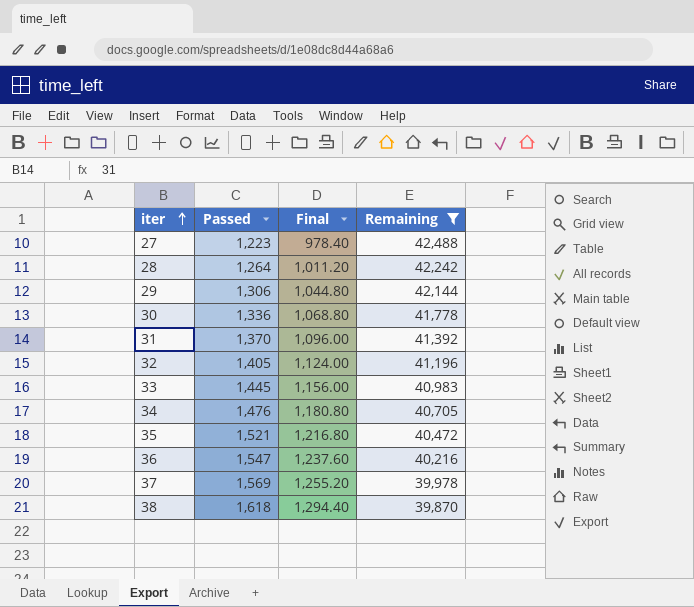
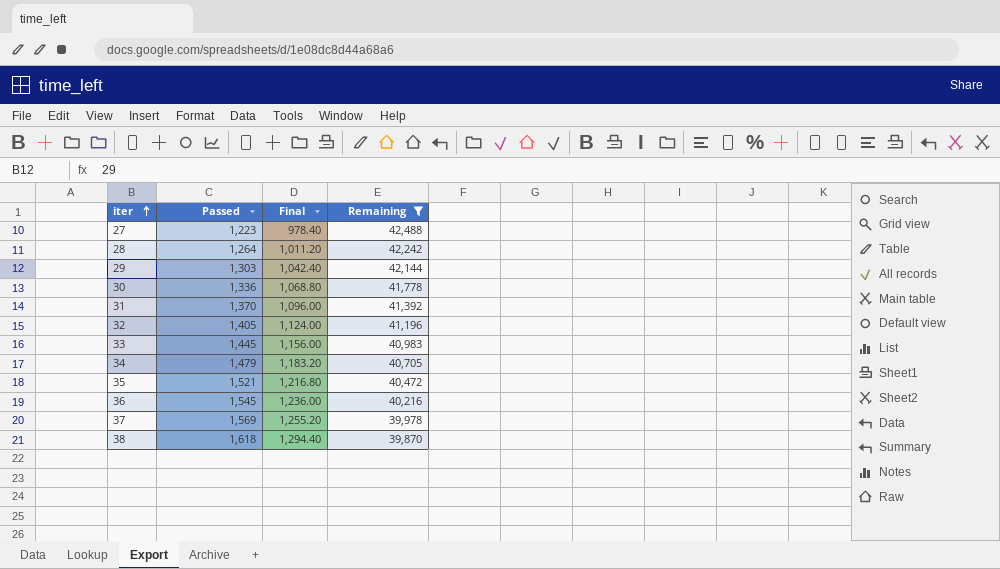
29 | Passed: 1,306 -> 1,303
29 | Final: 1,044.80 -> 1,042.40
34 | Passed: 1,476 -> 1,479
34 | Final: 1,180.80 -> 1,183.20
36 | Passed: 1,547 -> 1,545
36 | Final: 1,237.60 -> 1,236.00

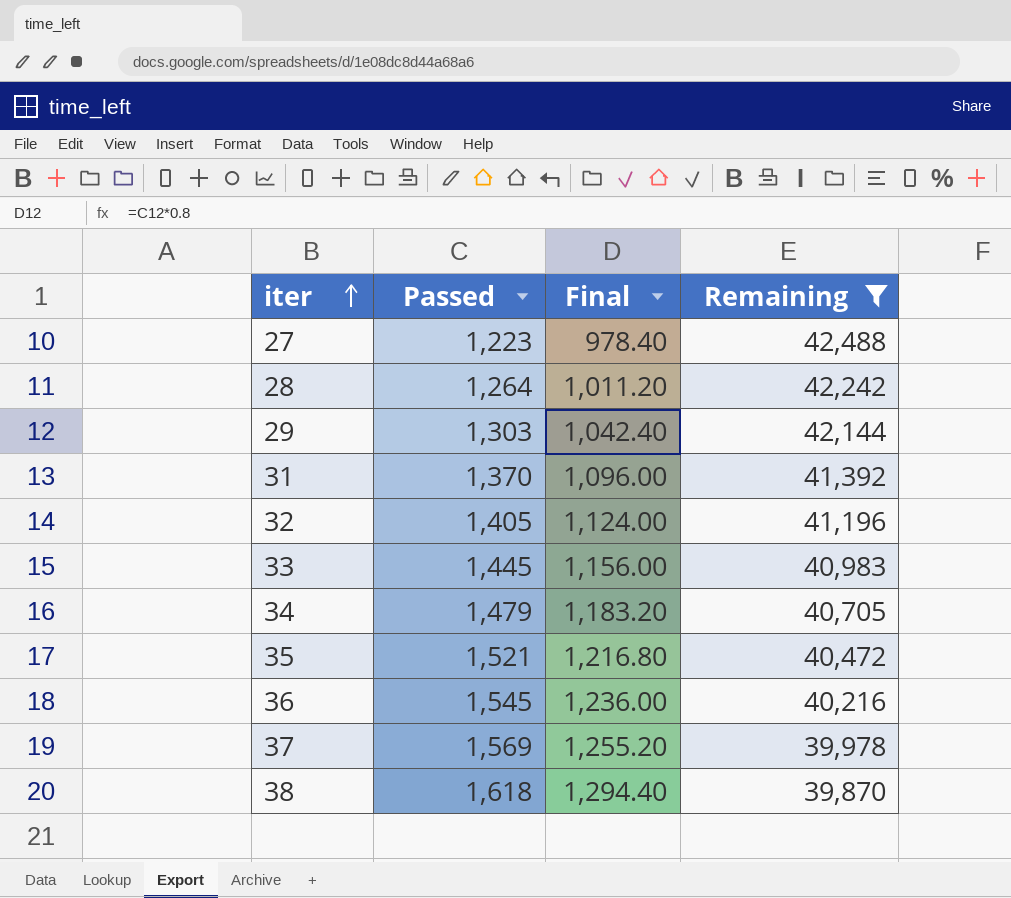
row 30: 1,336 | 1,068.80 | 41,778 -> none

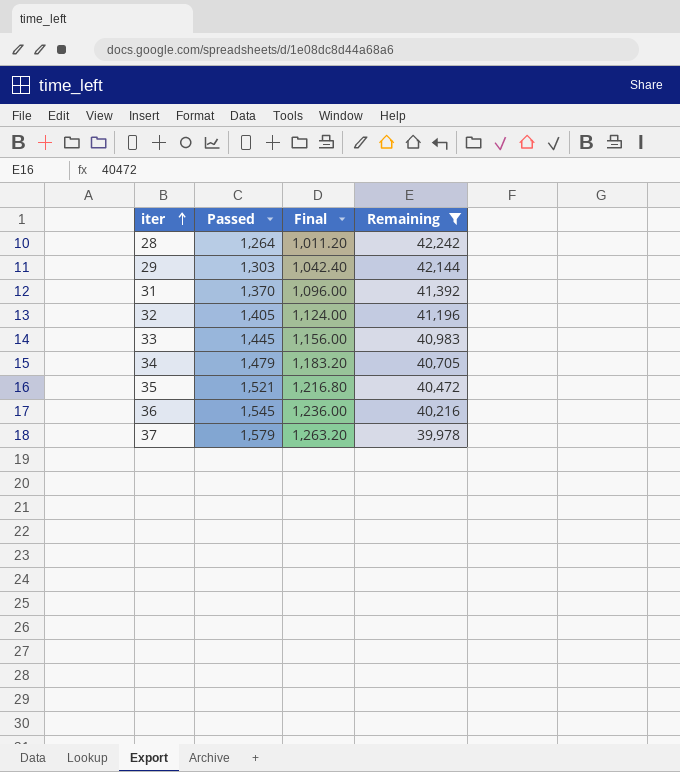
row 27: 1,223 | 978.40 | 42,488 -> none
row 38: 1,618 | 1,294.40 | 39,870 -> none
37 | Passed: 1,569 -> 1,579
37 | Final: 1,255.20 -> 1,263.20

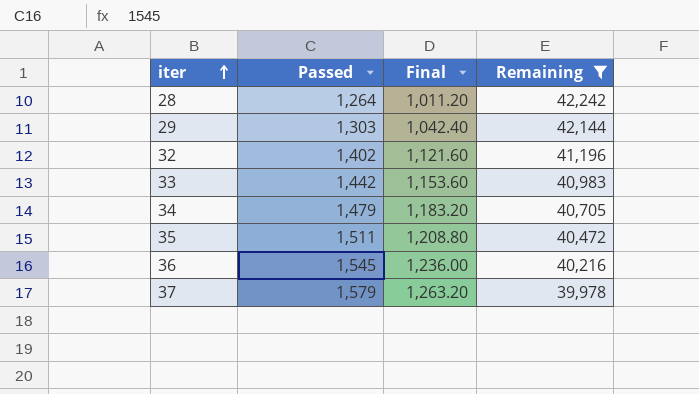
row 31: 1,370 | 1,096.00 | 41,392 -> none
32 | Passed: 1,405 -> 1,402
32 | Final: 1,124.00 -> 1,121.60
33 | Passed: 1,445 -> 1,442
33 | Final: 1,156.00 -> 1,153.60
35 | Passed: 1,521 -> 1,511
35 | Final: 1,216.80 -> 1,208.80

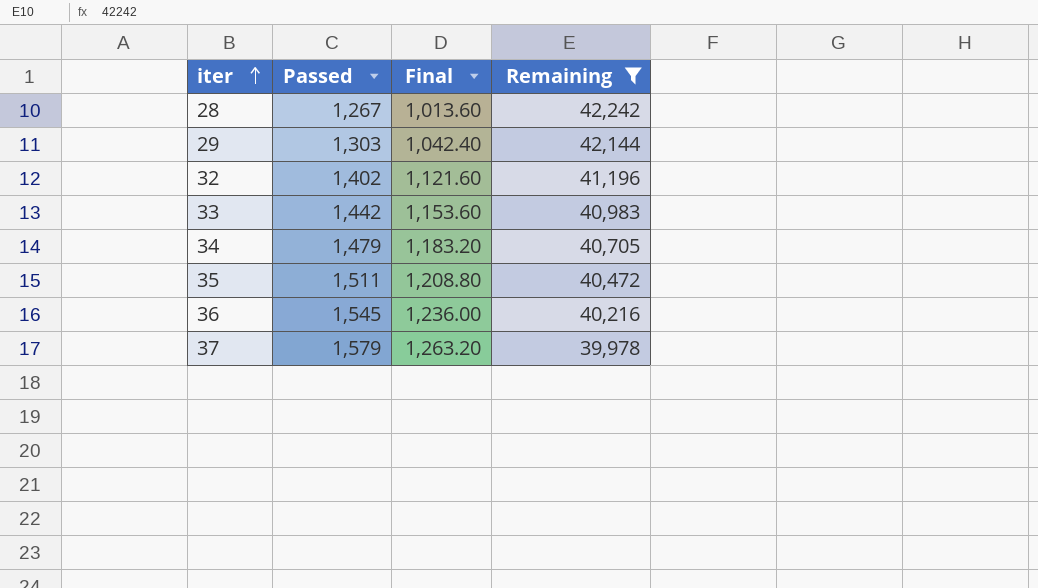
28 | Passed: 1,264 -> 1,267
28 | Final: 1,011.20 -> 1,013.60

